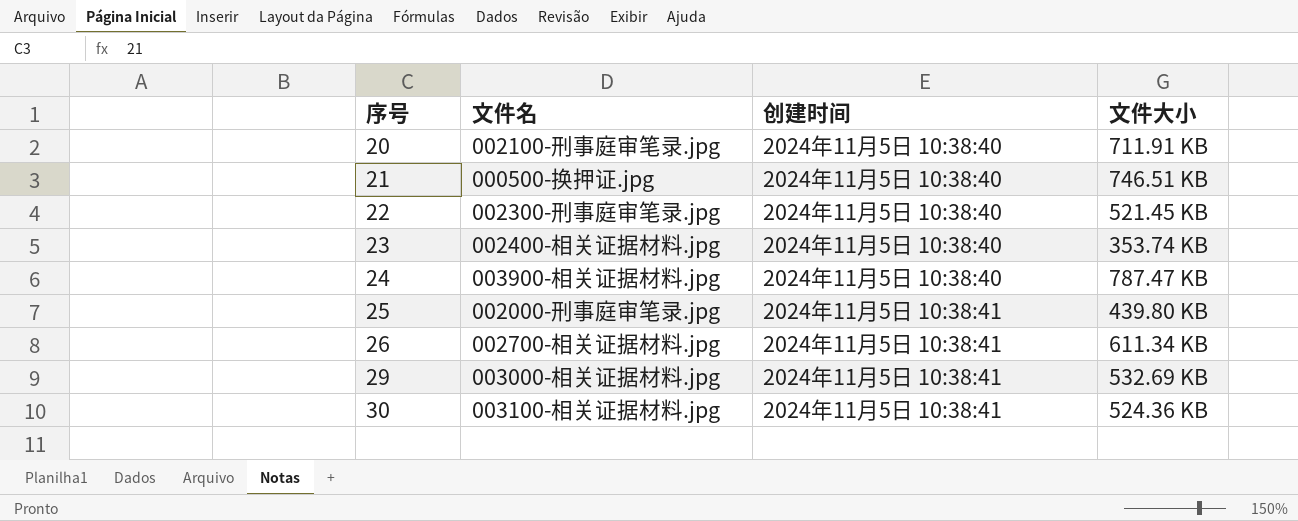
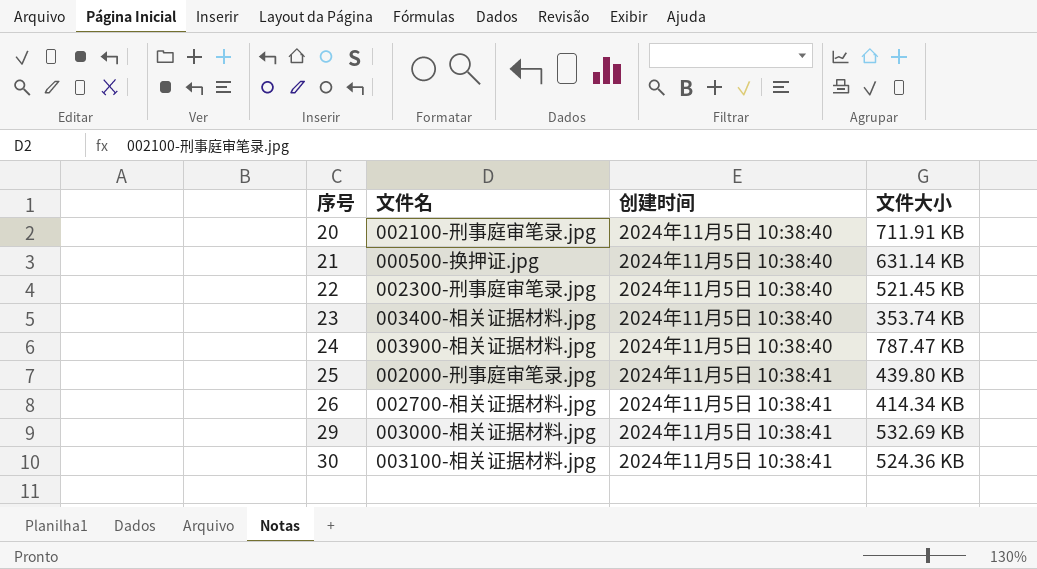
21 | 文件大小: 746.51 KB -> 631.14 KB
23 | 文件名: 002400-相关证据材料.jpg -> 003400-相关证据材料.jpg
26 | 文件大小: 611.34 KB -> 414.34 KB

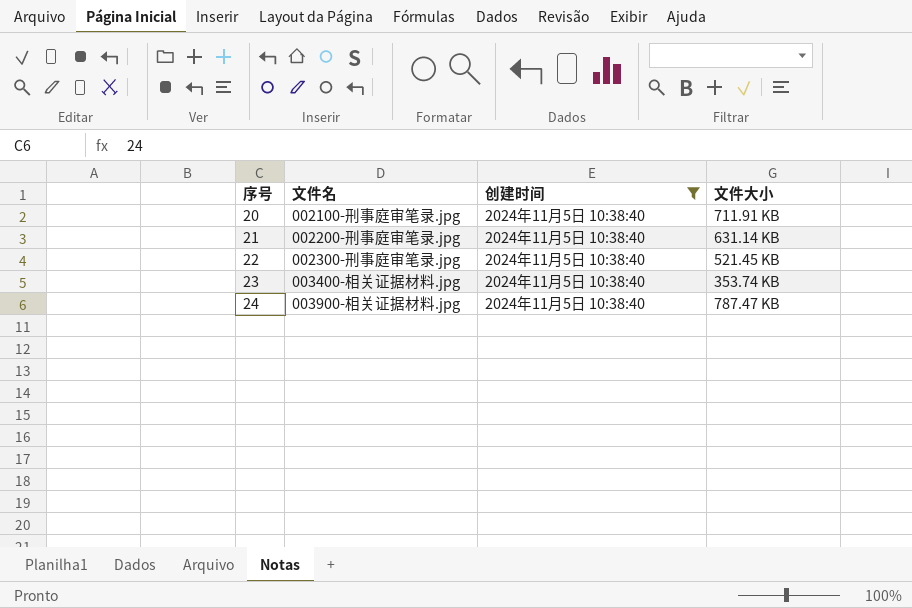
filter: none -> 创建时间 = 2024年11月5日 10:38:40
21 | 文件名: 000500-换押证.jpg -> 002200-刑事庭审笔录.jpg

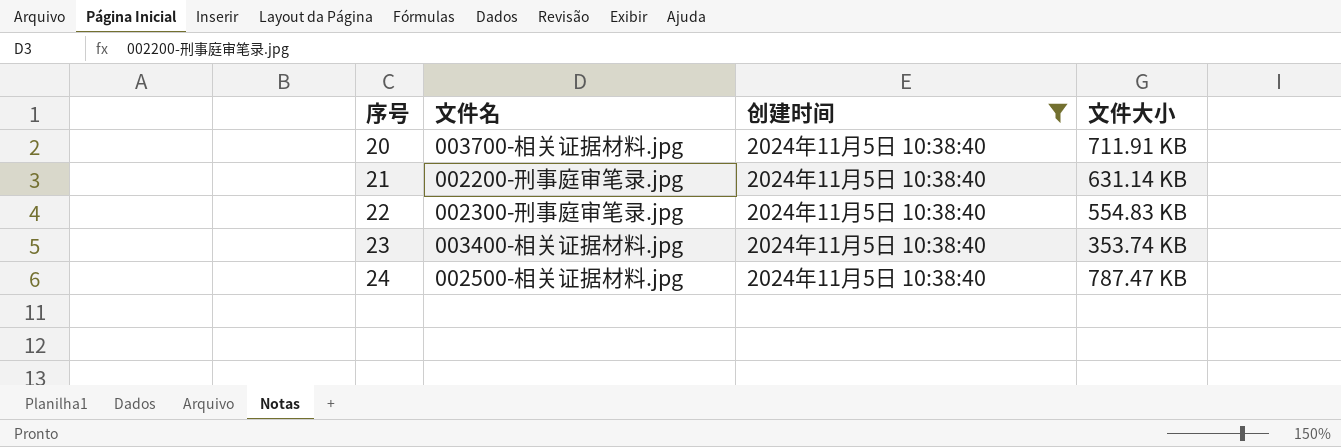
20 | 文件名: 002100-刑事庭审笔录.jpg -> 003700-相关证据材料.jpg
22 | 文件大小: 521.45 KB -> 554.83 KB
24 | 文件名: 003900-相关证据材料.jpg -> 002500-相关证据材料.jpg

